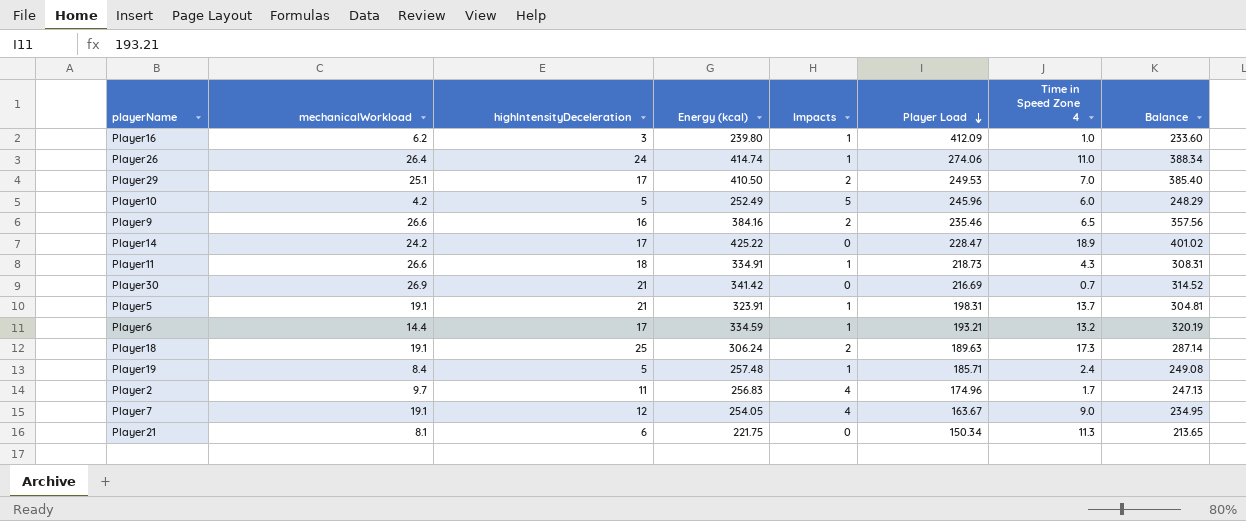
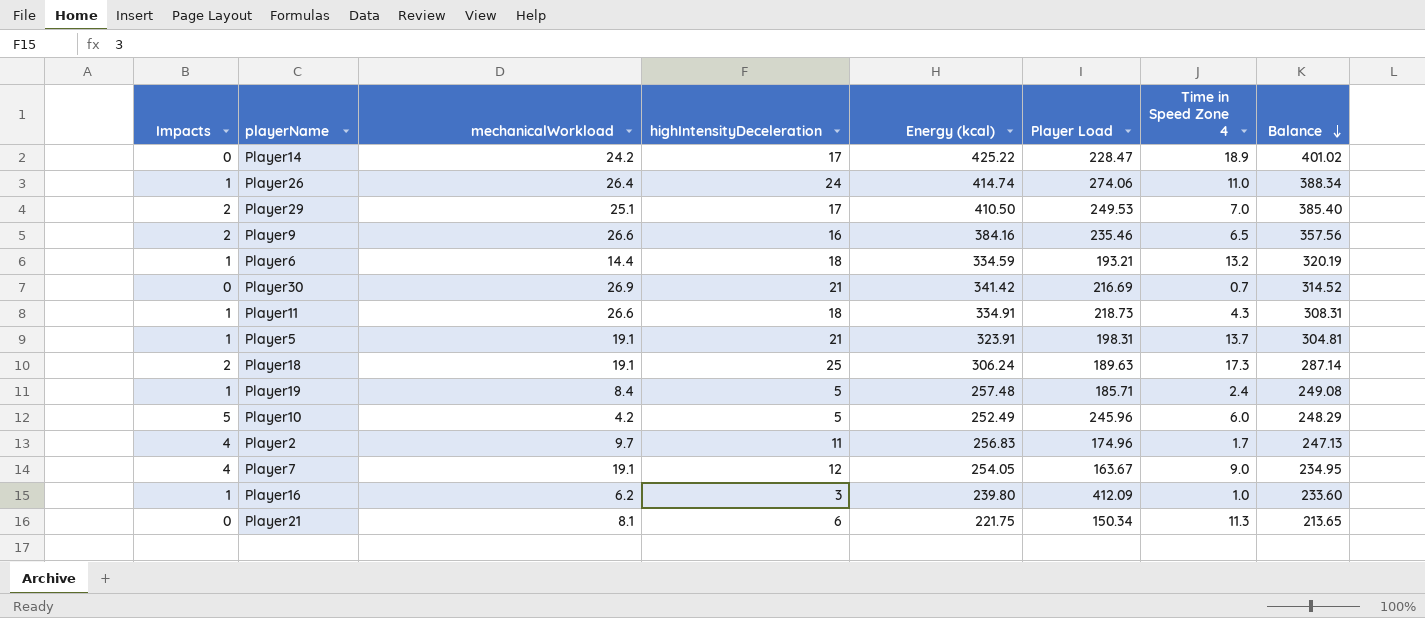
row order: Player Load descending -> Balance descending
column Impacts | position: 5 -> 1
Player6 | highIntensityDeceleration: 17 -> 18

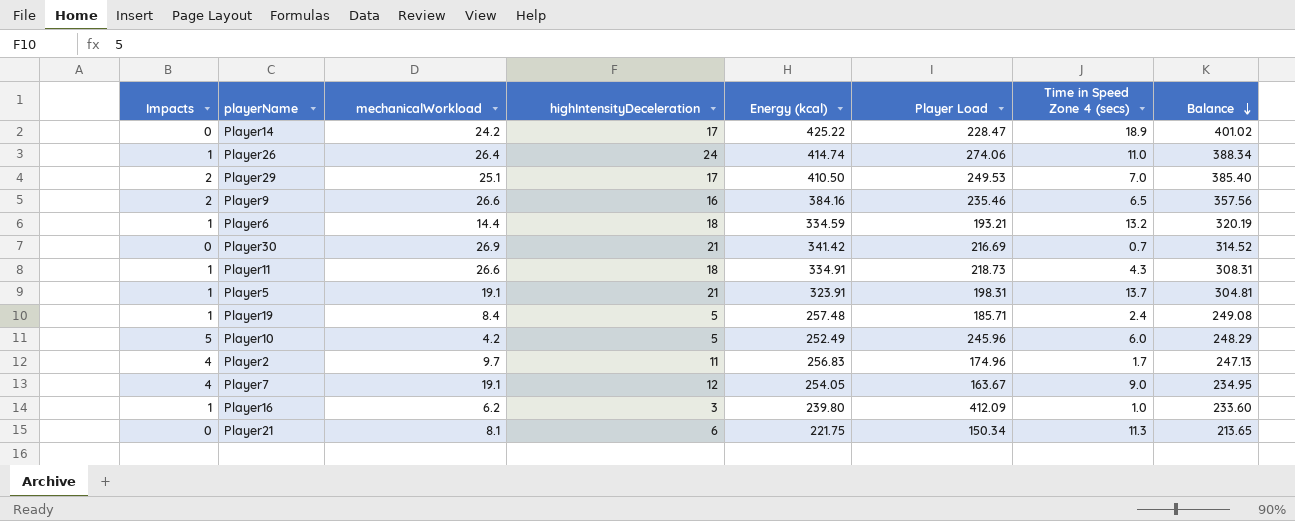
column name: Time in Speed Zone 4 -> Time in Speed Zone 4 (secs)
row Player18: 2 | 19.1 | 25 | 306.24 | 189.63 | 17.3 | 287.14 -> none

